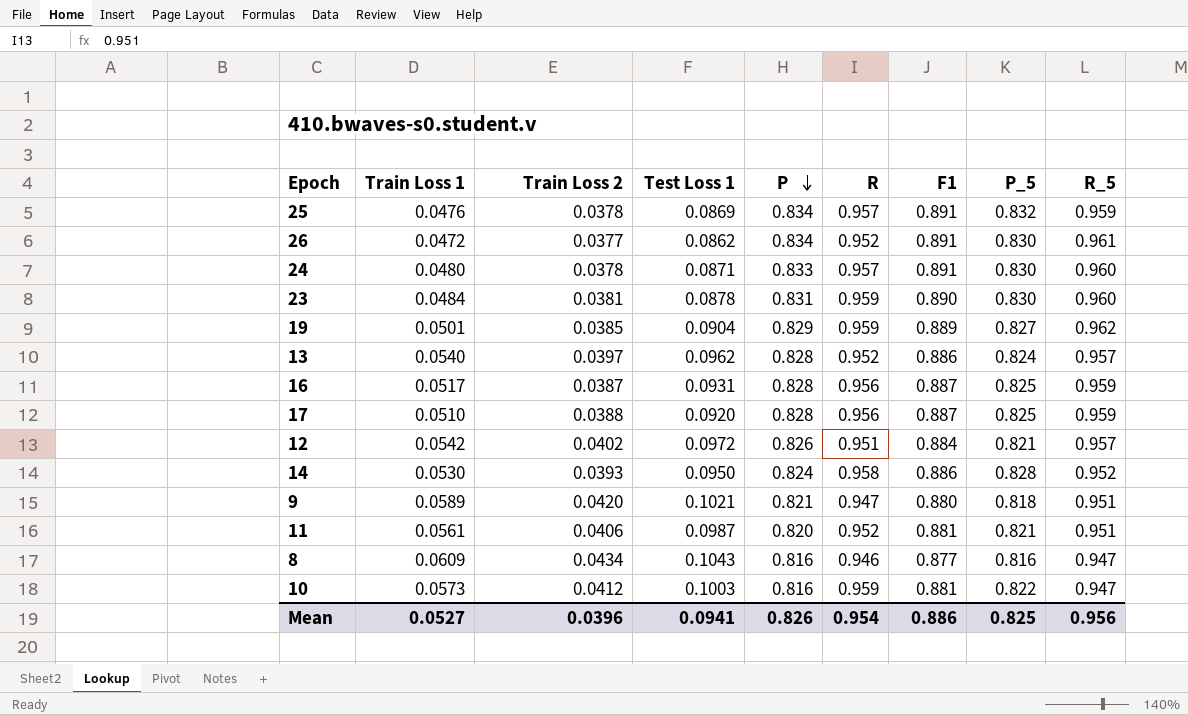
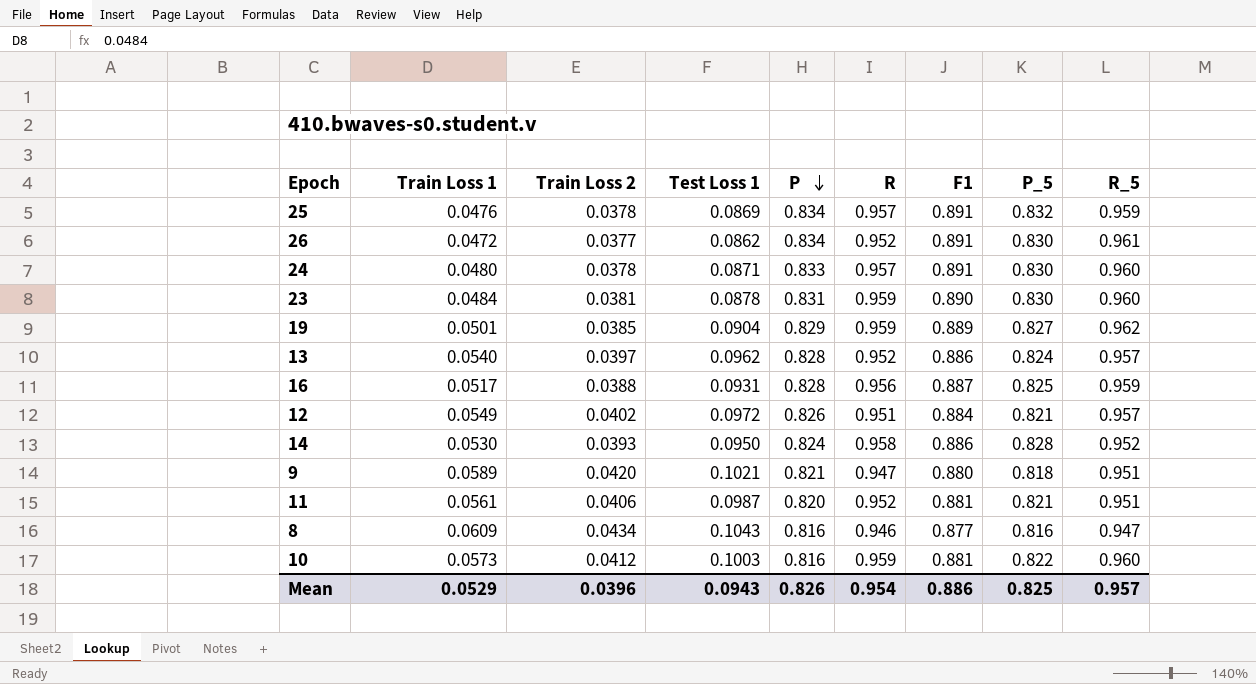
row 17: 0.0510 | 0.0388 | 0.0920 | 0.828 | 0.956 | 0.887 | 0.825 | 0.959 -> none
16 | Train Loss 2: 0.0387 -> 0.0388
12 | Train Loss 1: 0.0542 -> 0.0549
10 | R_5: 0.947 -> 0.960
Mean | Train Loss 1: 0.0527 -> 0.0529
Mean | Test Loss 1: 0.0941 -> 0.0943
Mean | R_5: 0.956 -> 0.957

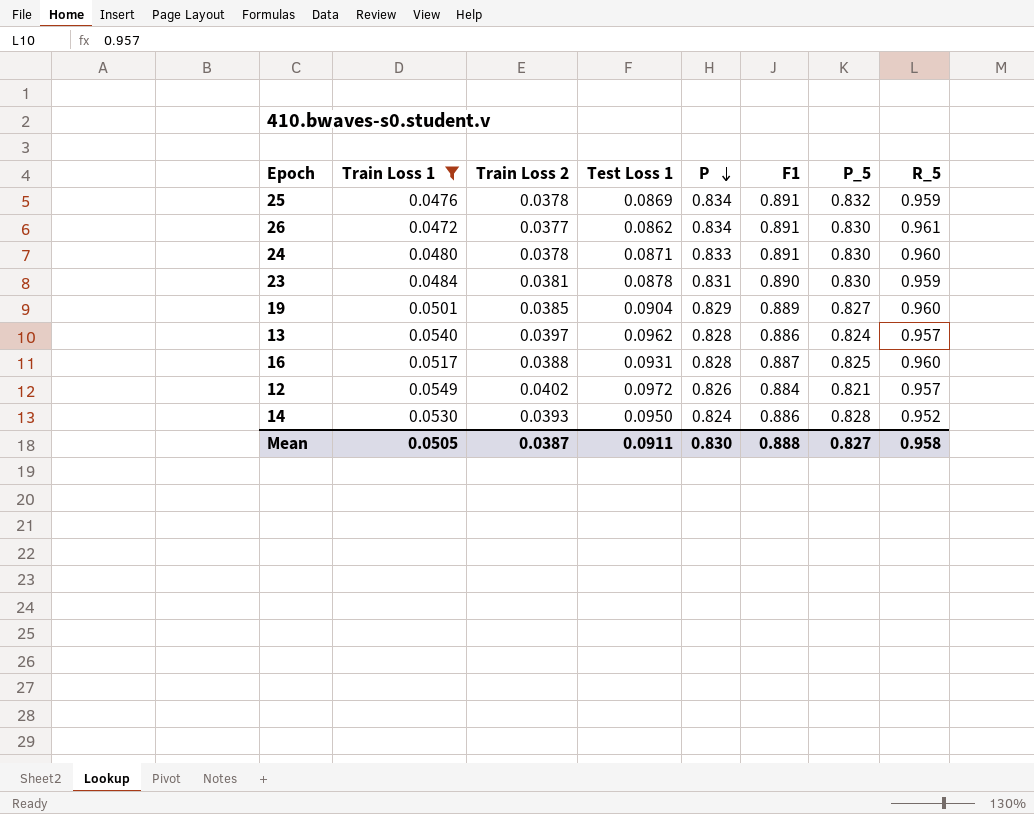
filter: none -> Train Loss 1 <= 0.0549
column R | position: 6 -> none
23 | R_5: 0.960 -> 0.959
19 | R_5: 0.962 -> 0.960
16 | R_5: 0.959 -> 0.960
Mean | Train Loss 1: 0.0529 -> 0.0505
Mean | Train Loss 2: 0.0396 -> 0.0387
Mean | Test Loss 1: 0.0943 -> 0.0911
Mean | P: 0.826 -> 0.830
Mean | F1: 0.886 -> 0.888
Mean | P_5: 0.825 -> 0.827
Mean | R_5: 0.957 -> 0.958

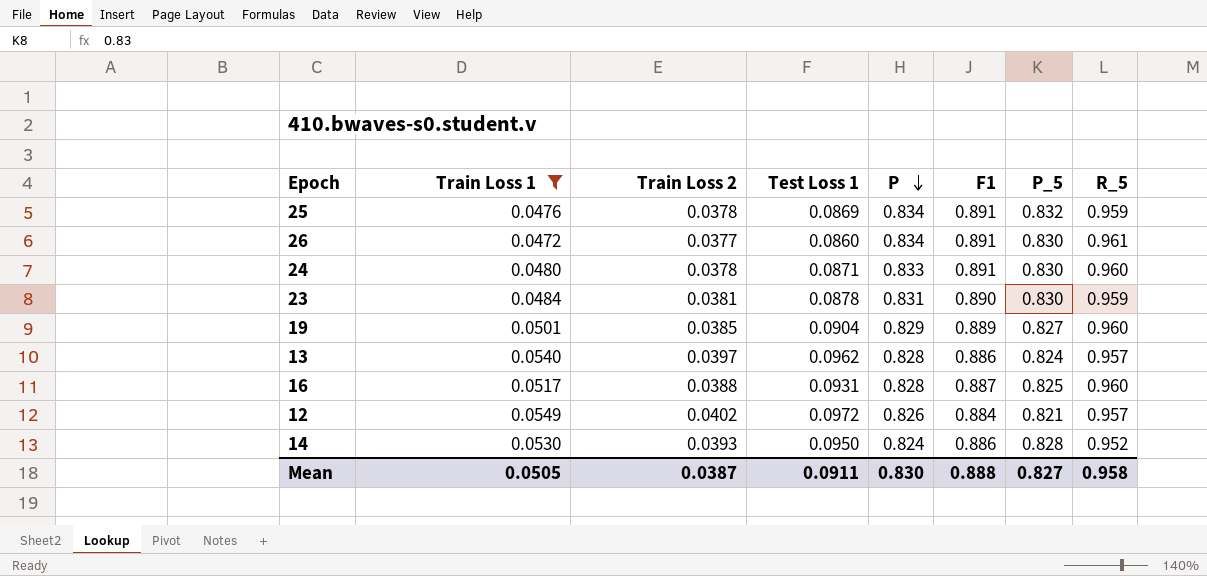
26 | Test Loss 1: 0.0862 -> 0.0860

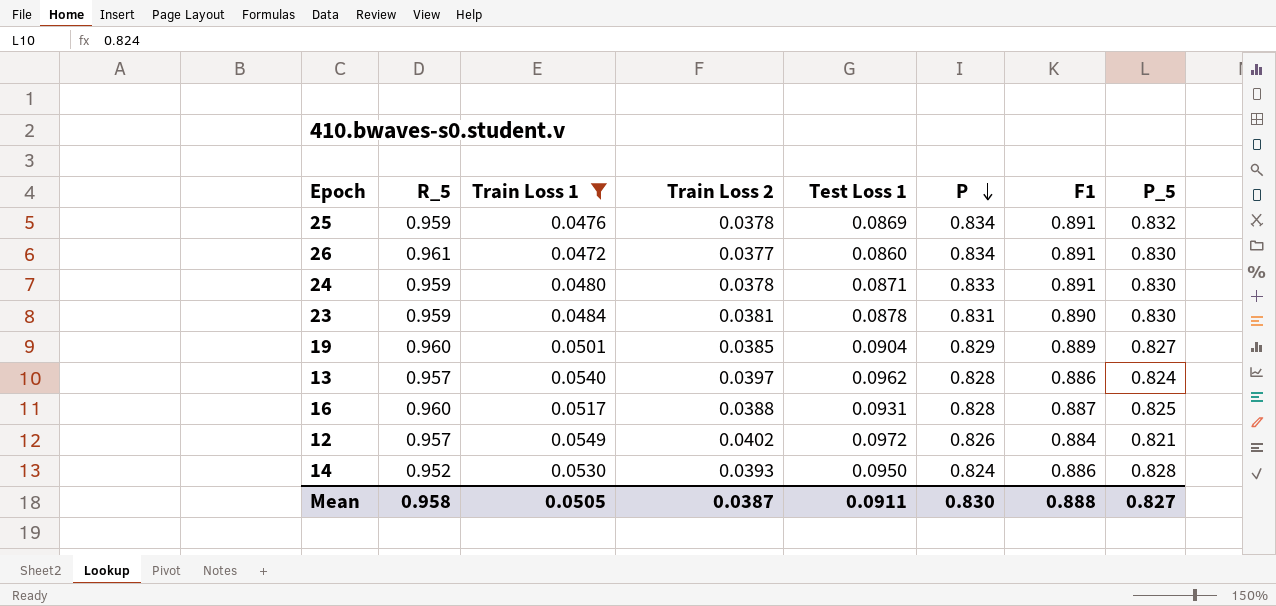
column R_5 | position: 8 -> 2
24 | R_5: 0.960 -> 0.959

